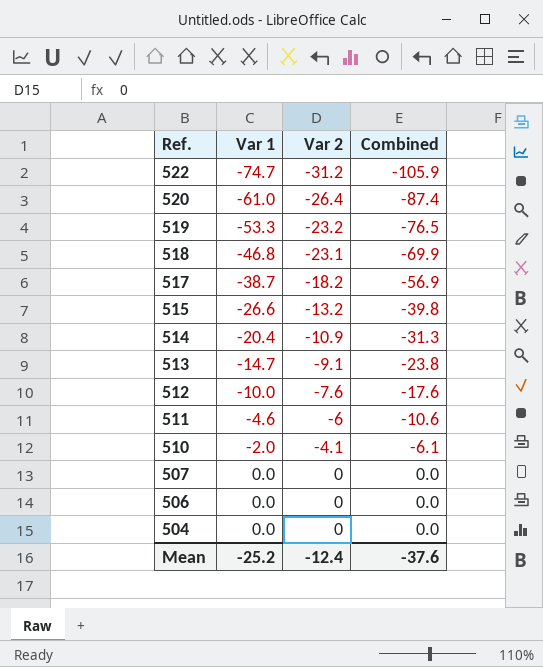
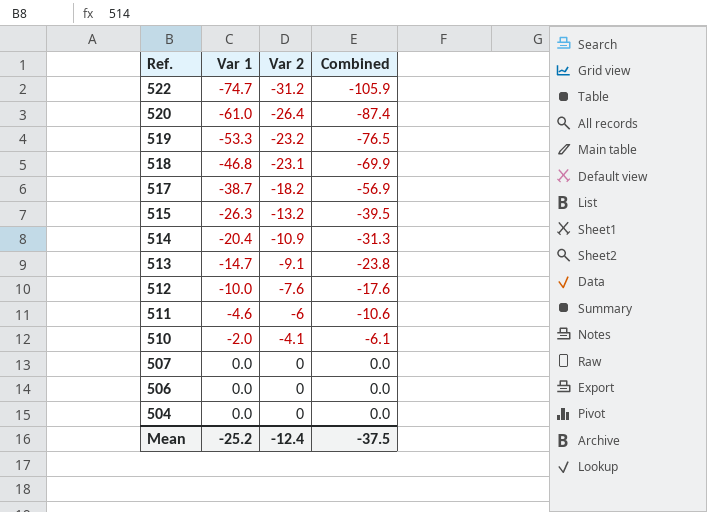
515 | Var 1: -26.6 -> -26.3
515 | Combined: -39.8 -> -39.5
Mean | Combined: -37.6 -> -37.5

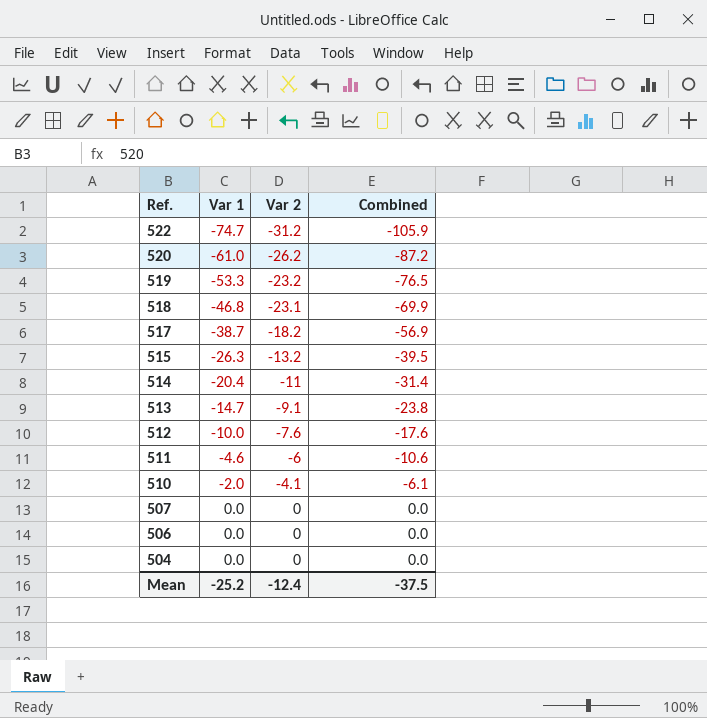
520 | Var 2: -26.4 -> -26.2
520 | Combined: -87.4 -> -87.2
514 | Var 2: -10.9 -> -11
514 | Combined: -31.3 -> -31.4

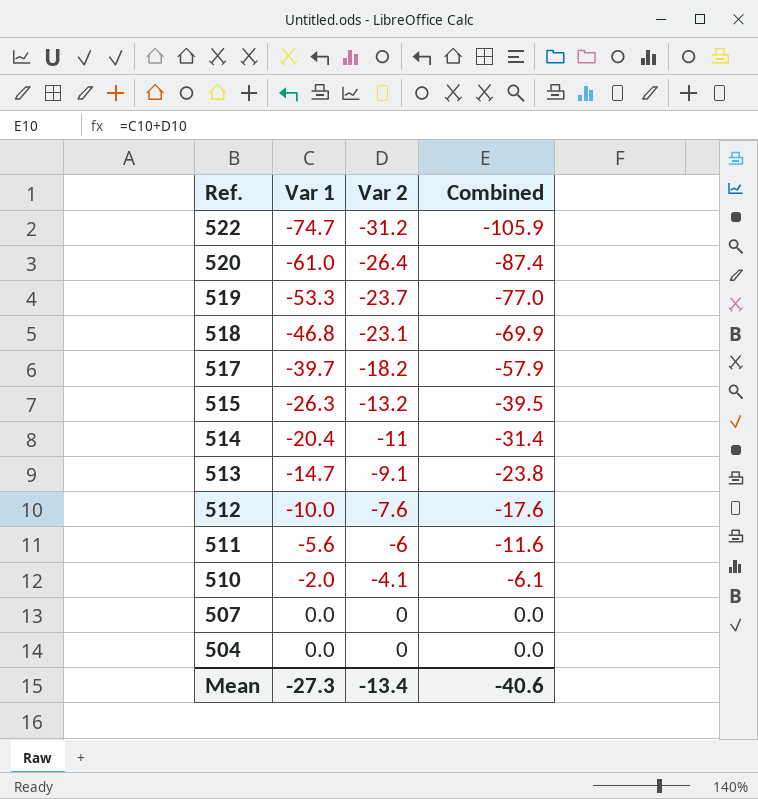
row 506: 0.0 | 0 | 0.0 -> none
520 | Var 2: -26.2 -> -26.4
520 | Combined: -87.2 -> -87.4
519 | Var 2: -23.2 -> -23.7
519 | Combined: -76.5 -> -77.0
517 | Var 1: -38.7 -> -39.7
517 | Combined: -56.9 -> -57.9
511 | Var 1: -4.6 -> -5.6
511 | Combined: -10.6 -> -11.6
Mean | Var 1: -25.2 -> -27.3
Mean | Var 2: -12.4 -> -13.4
Mean | Combined: -37.5 -> -40.6

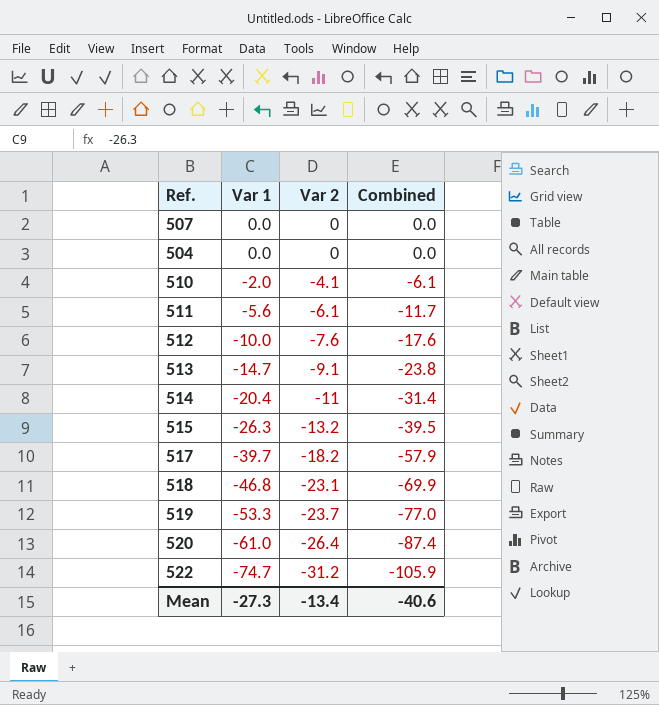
row order: Ref. descending -> Var 1 descending
511 | Var 2: -6 -> -6.1
511 | Combined: -11.6 -> -11.7

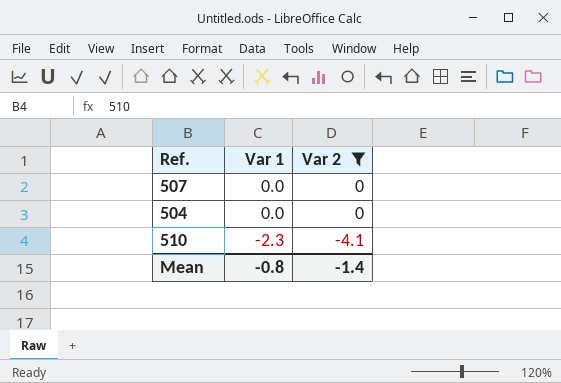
filter: none -> Var 2 >= -4.1
column Combined | formula: [Var 1] + [Var 2] -> none
510 | Var 1: -2.0 -> -2.3
Mean | Var 1: -27.3 -> -0.8
Mean | Var 2: -13.4 -> -1.4

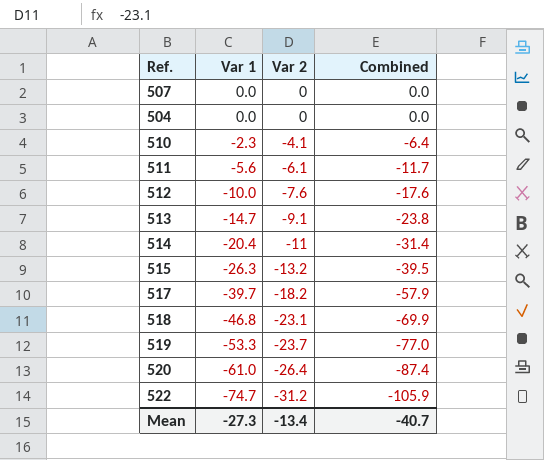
filter: Var 2 >= -4.1 -> none
column Combined | formula: none -> [Var 1] + [Var 2]
Mean | Var 1: -0.8 -> -27.3
Mean | Var 2: -1.4 -> -13.4

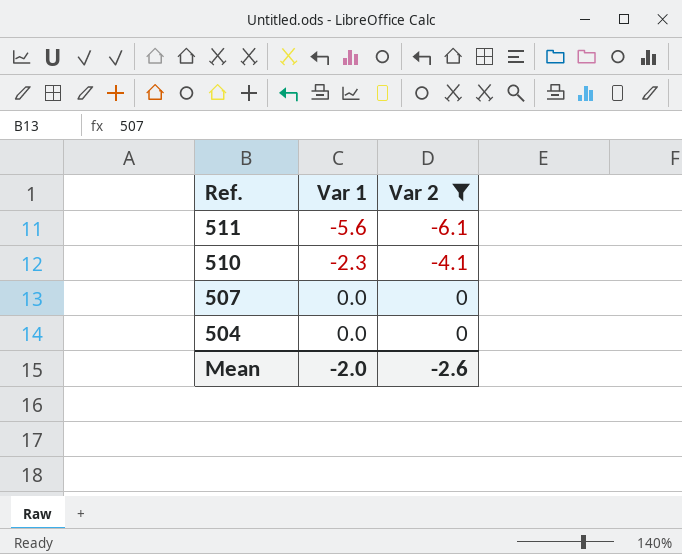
filter: none -> Var 2 >= -6.1
row order: Var 1 descending -> Ref. descending
column Combined | formula: [Var 1] + [Var 2] -> none
Mean | Var 1: -27.3 -> -2.0
Mean | Var 2: -13.4 -> -2.6

